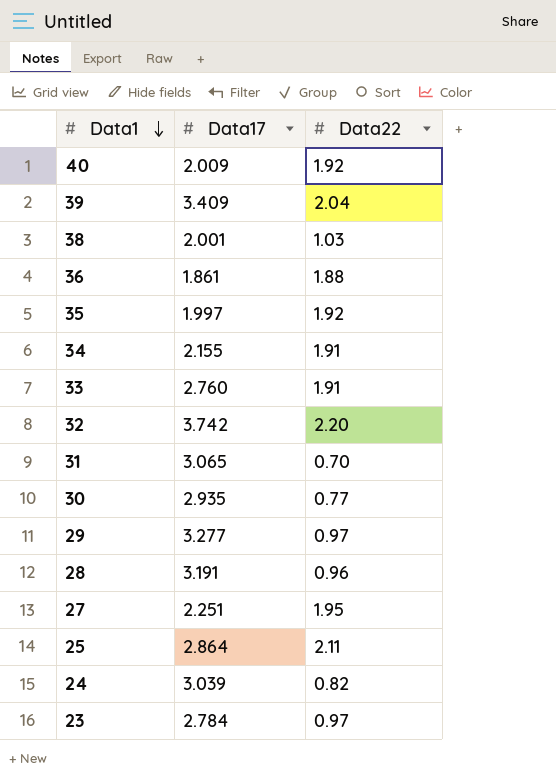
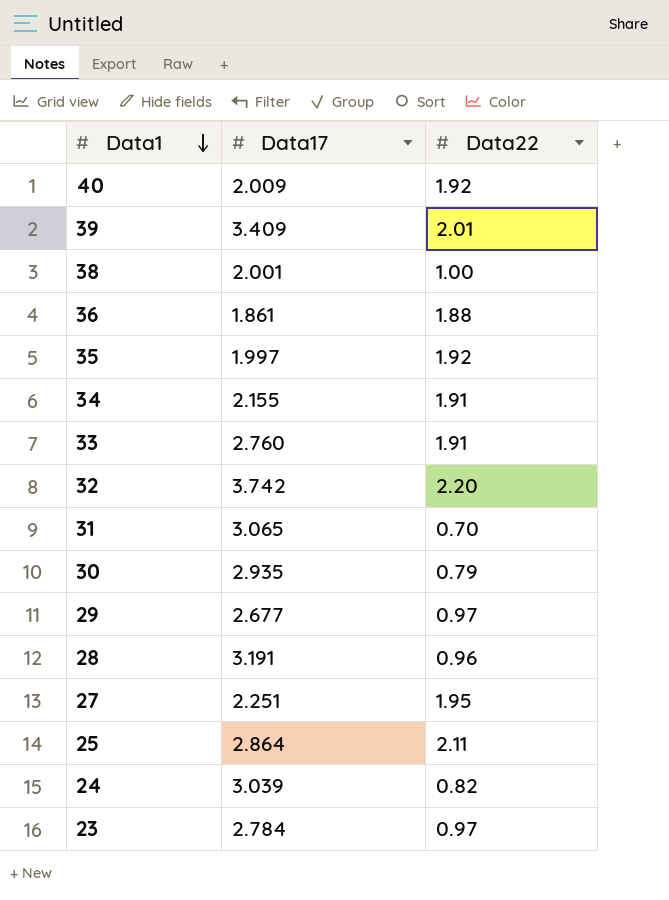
39 | Data22: 2.04 -> 2.01
38 | Data22: 1.03 -> 1.00
30 | Data22: 0.77 -> 0.79
29 | Data17: 3.277 -> 2.677

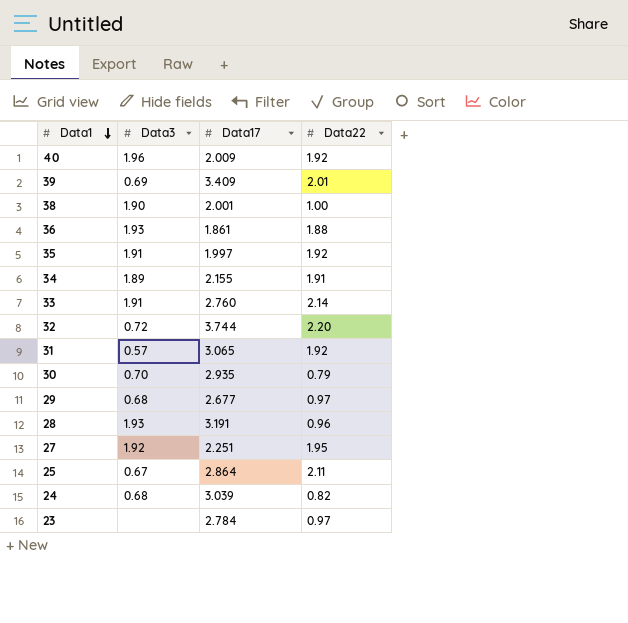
column Data3 | position: none -> 2
33 | Data22: 1.91 -> 2.14
32 | Data17: 3.742 -> 3.744
31 | Data22: 0.70 -> 1.92

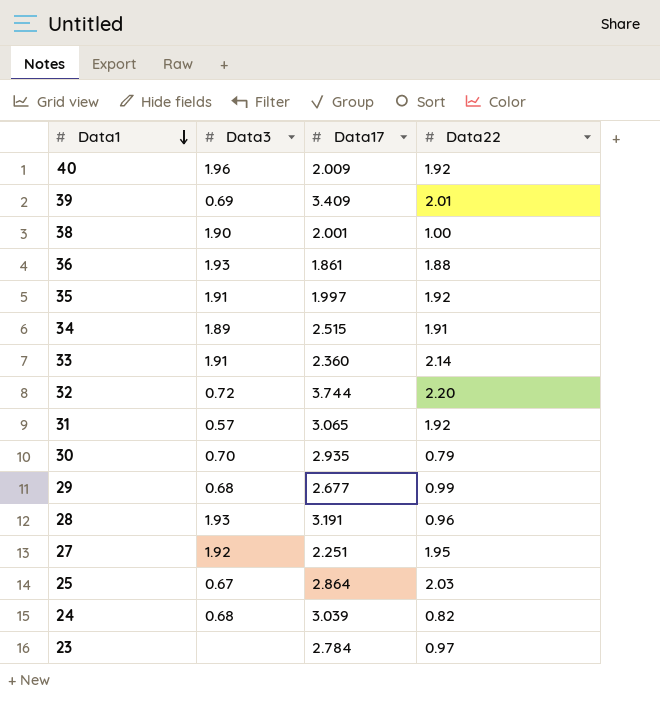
34 | Data17: 2.155 -> 2.515
33 | Data17: 2.760 -> 2.360
29 | Data22: 0.97 -> 0.99
25 | Data22: 2.11 -> 2.03

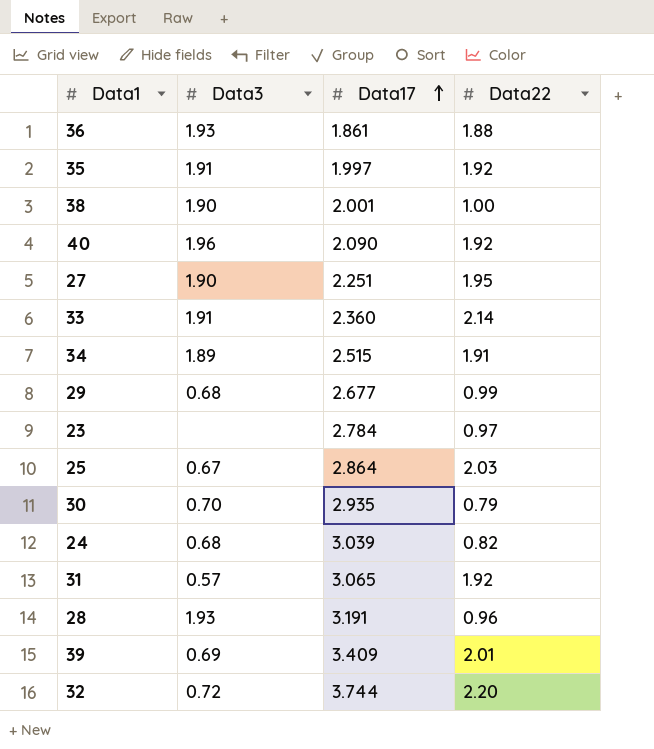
row order: Data1 descending -> Data17 ascending
40 | Data17: 2.009 -> 2.090
27 | Data3: 1.92 -> 1.90

